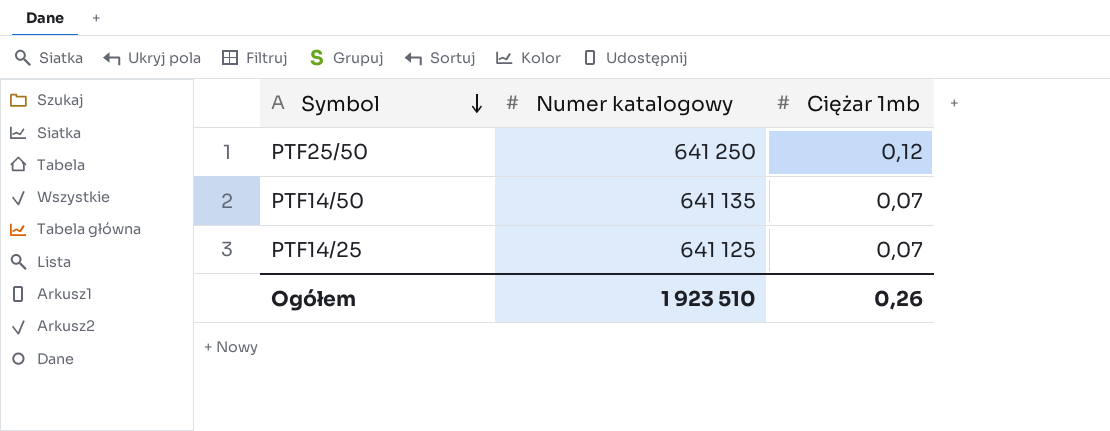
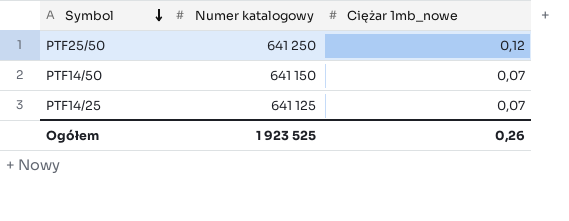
column name: Ciężar 1mb -> Ciężar 1mb_nowe
PTF14/50 | Numer katalogowy: 641 135 -> 641 150
Ogółem | Numer katalogowy: 1 923 510 -> 1 923 525

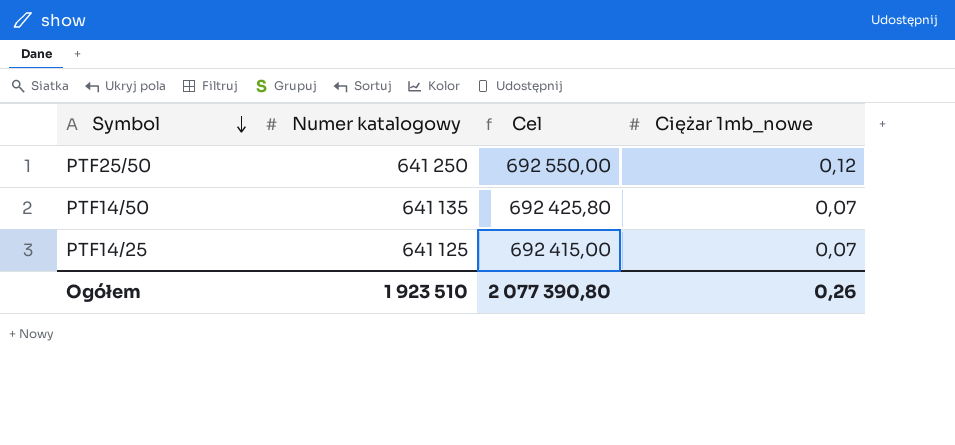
column Cel | formula: none -> [Numer katalogowy] * 1,08
PTF14/50 | Numer katalogowy: 641 150 -> 641 135
Ogółem | Numer katalogowy: 1 923 525 -> 1 923 510

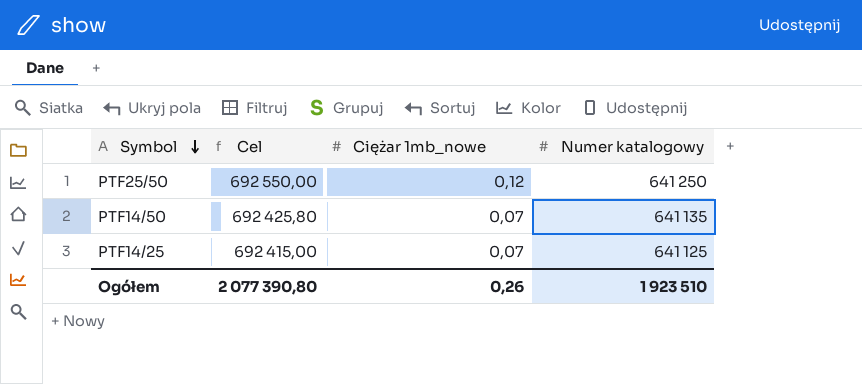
column Numer katalogowy | position: 2 -> 4

